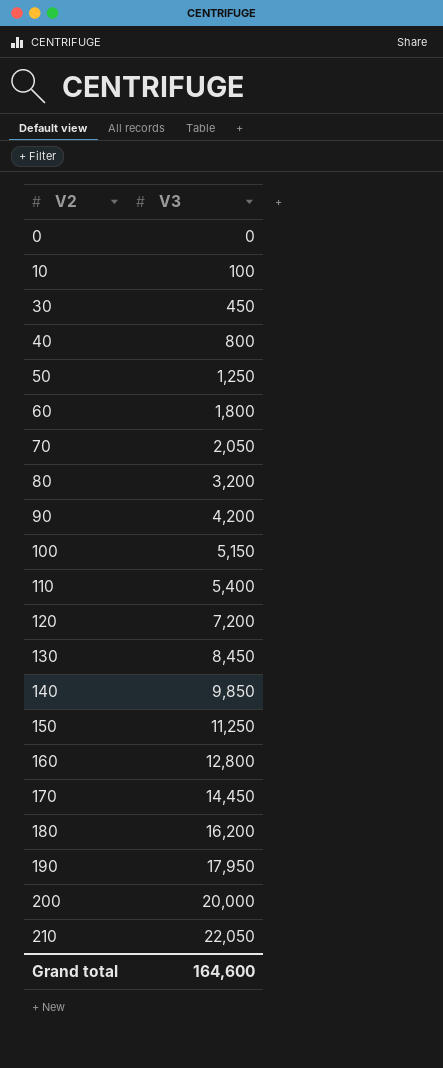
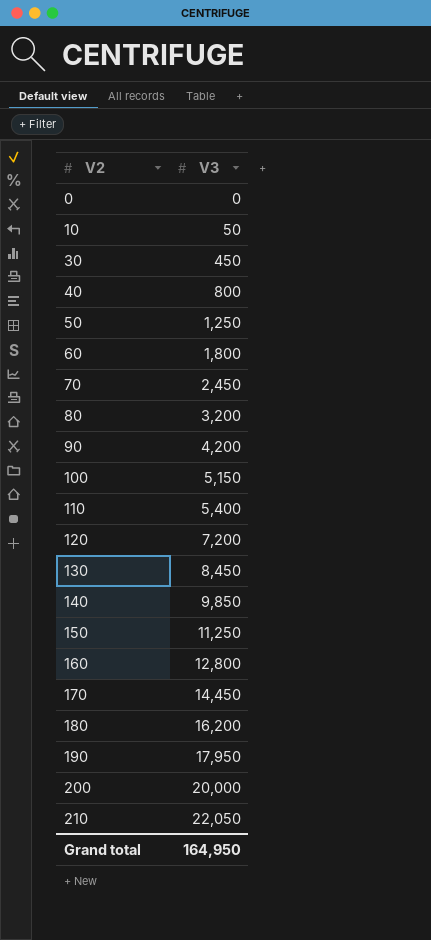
10 | V3: 100 -> 50
70 | V3: 2,050 -> 2,450
Grand total | V3: 164,600 -> 164,950

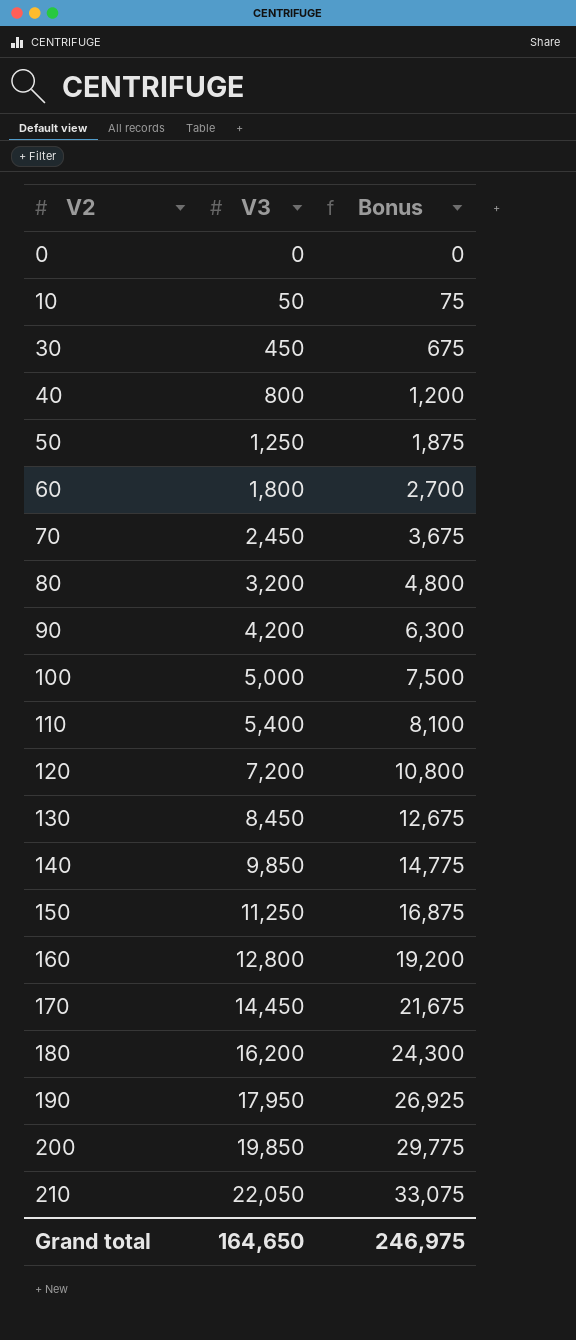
column Bonus | formula: none -> [V3] * 1.5
100 | V3: 5,150 -> 5,000
200 | V3: 20,000 -> 19,850
Grand total | V3: 164,950 -> 164,650

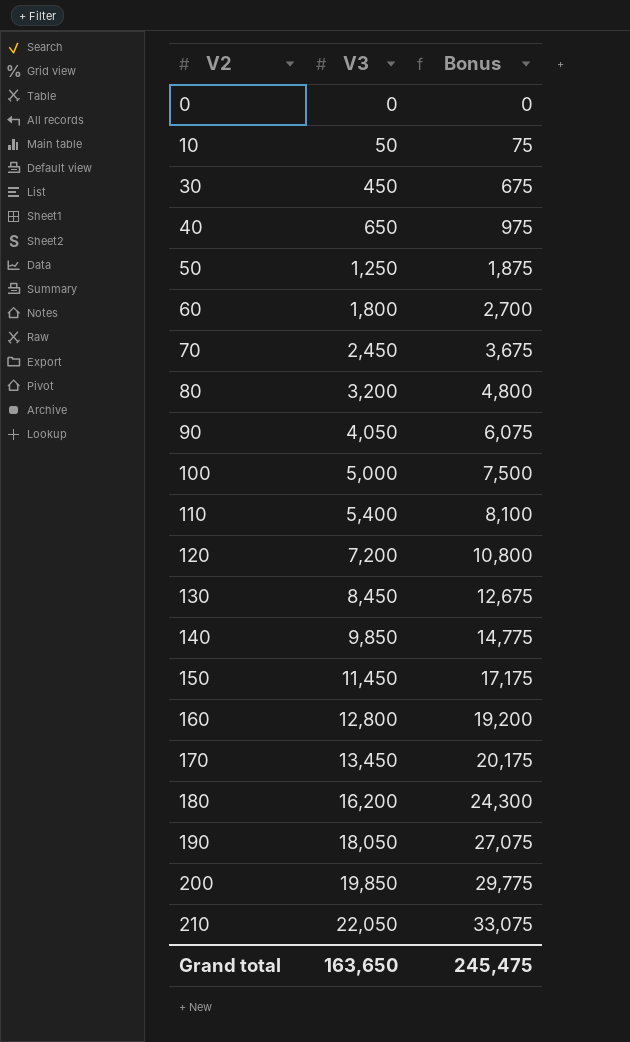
40 | V3: 800 -> 650
40 | Bonus: 1,200 -> 975
90 | V3: 4,200 -> 4,050
90 | Bonus: 6,300 -> 6,075
150 | V3: 11,250 -> 11,450
150 | Bonus: 16,875 -> 17,175
170 | V3: 14,450 -> 13,450
170 | Bonus: 21,675 -> 20,175
190 | V3: 17,950 -> 18,050
190 | Bonus: 26,925 -> 27,075
Grand total | V3: 164,650 -> 163,650
Grand total | Bonus: 246,975 -> 245,475

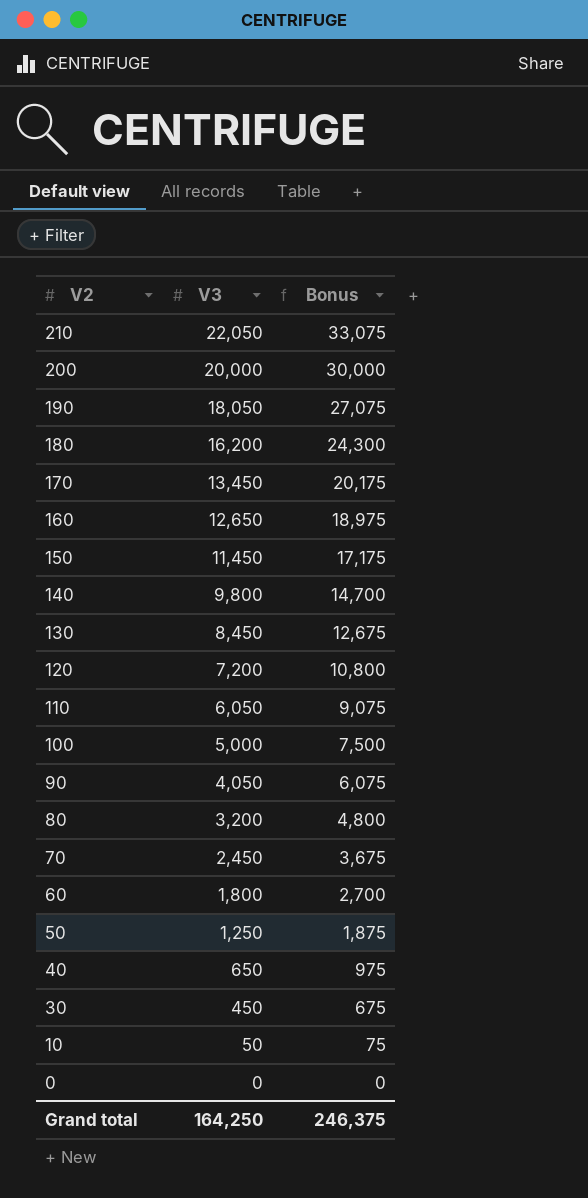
row order: V2 ascending -> V2 descending
200 | V3: 19,850 -> 20,000
200 | Bonus: 29,775 -> 30,000
160 | V3: 12,800 -> 12,650
160 | Bonus: 19,200 -> 18,975
140 | V3: 9,850 -> 9,800
140 | Bonus: 14,775 -> 14,700
110 | V3: 5,400 -> 6,050
110 | Bonus: 8,100 -> 9,075
Grand total | V3: 163,650 -> 164,250
Grand total | Bonus: 245,475 -> 246,375

